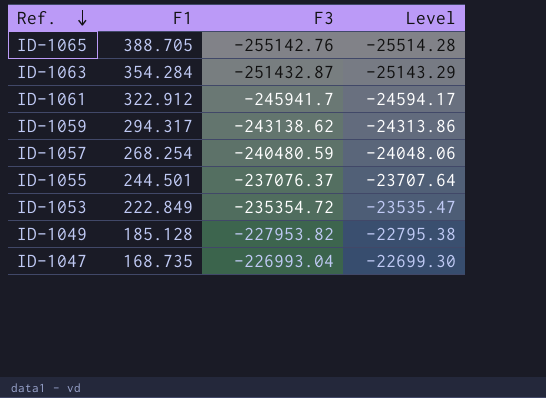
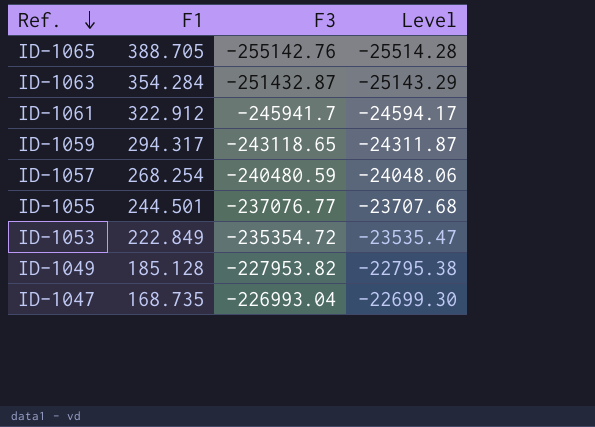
ID-1059 | F3: -243138.62 -> -243118.65
ID-1059 | Level: -24313.86 -> -24311.87
ID-1055 | F3: -237076.37 -> -237076.77
ID-1055 | Level: -23707.64 -> -23707.68

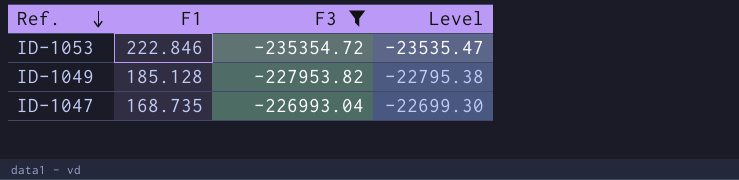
filter: none -> F3 >= -235354.72
ID-1053 | F1: 222.849 -> 222.846

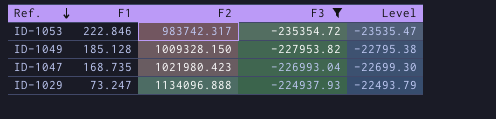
column F2 | position: none -> 3
row ID-1029: none -> 73.247 | 1134096.888 | -224937.93 | -22493.79

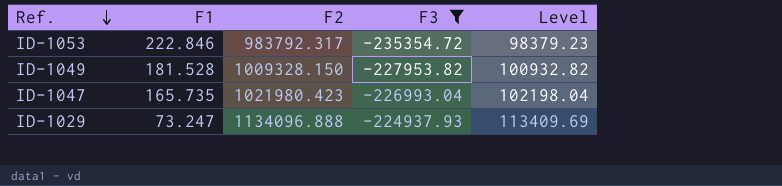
column Level | formula: [F3] * 0.1 -> [F2] * 0.1
ID-1053 | F2: 983742.317 -> 983792.317
ID-1049 | F1: 185.128 -> 181.528
ID-1047 | F1: 168.735 -> 165.735

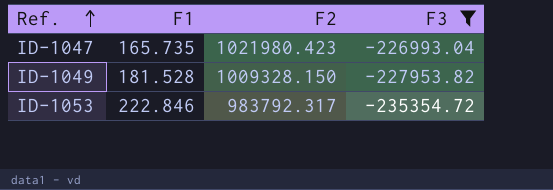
row order: Ref. descending -> Ref. ascending
column Level | formula: [F2] * 0.1 -> none
row ID-1029: 73.247 | 1134096.888 | -224937.93 | 113409.69 -> none

